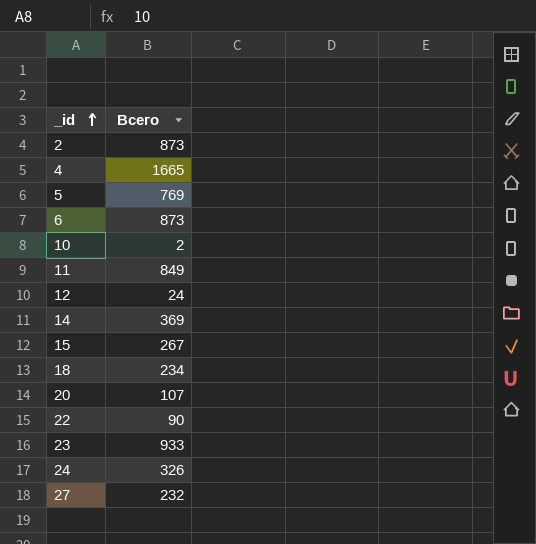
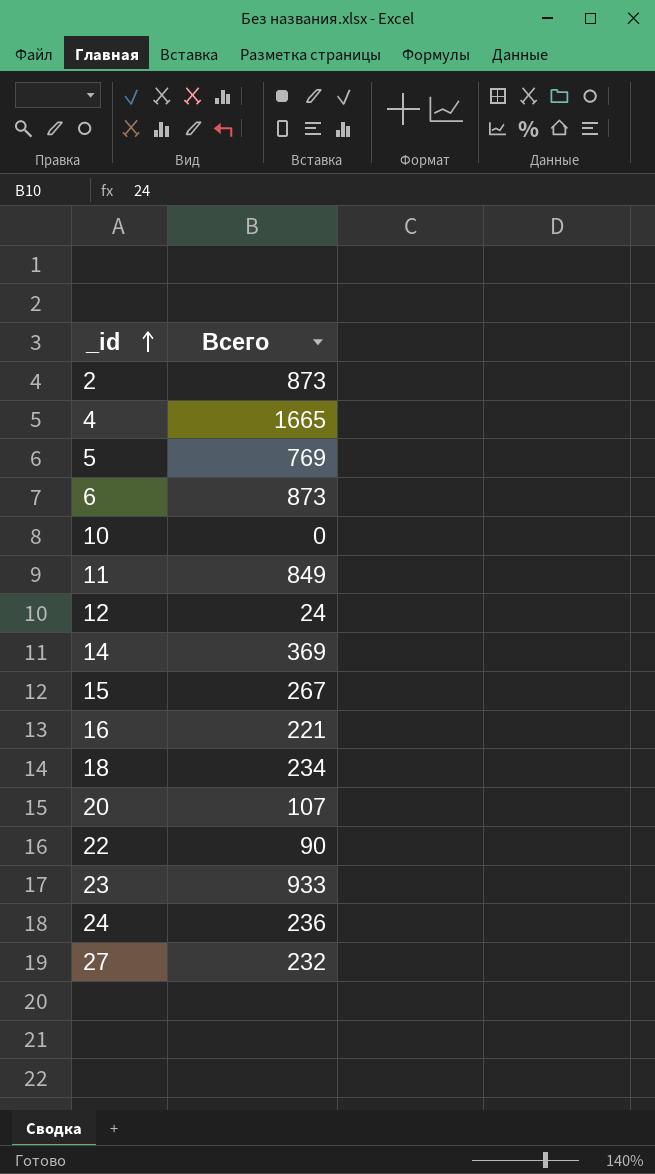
10 | Всего: 2 -> 0
row 16: none -> 221
24 | Всего: 326 -> 236

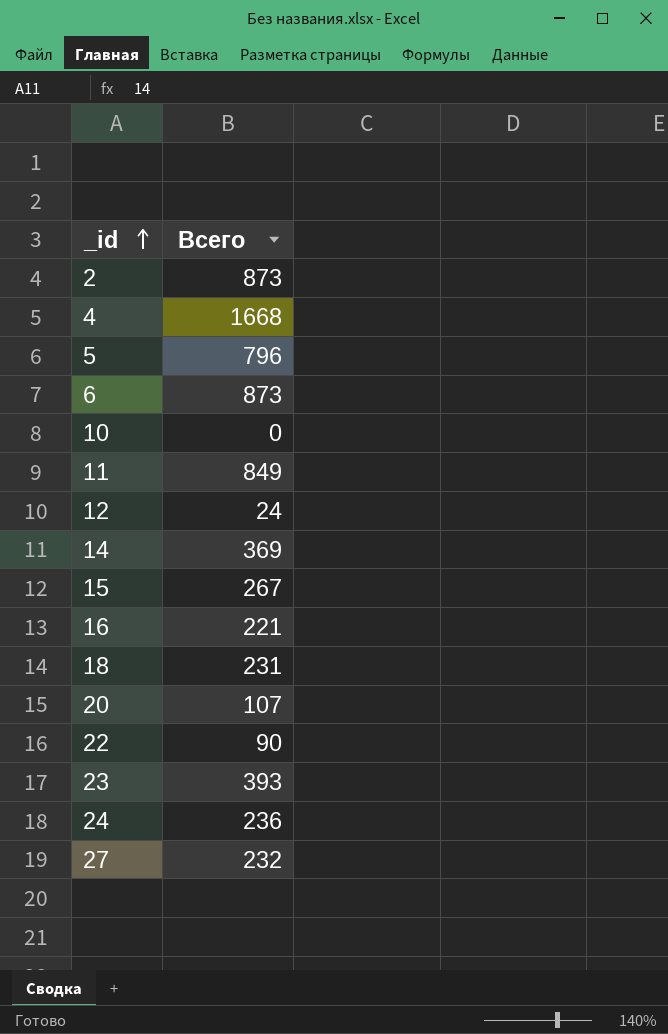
4 | Всего: 1665 -> 1668
5 | Всего: 769 -> 796
18 | Всего: 234 -> 231
23 | Всего: 933 -> 393

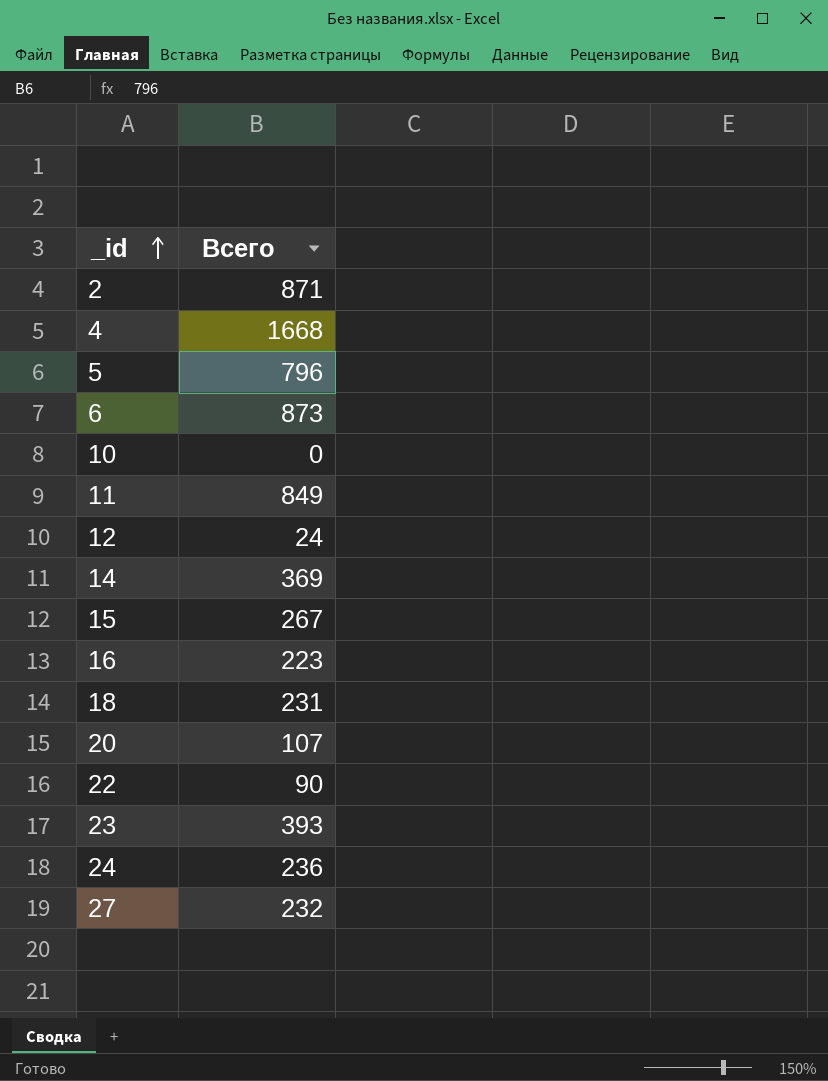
2 | Всего: 873 -> 871
16 | Всего: 221 -> 223

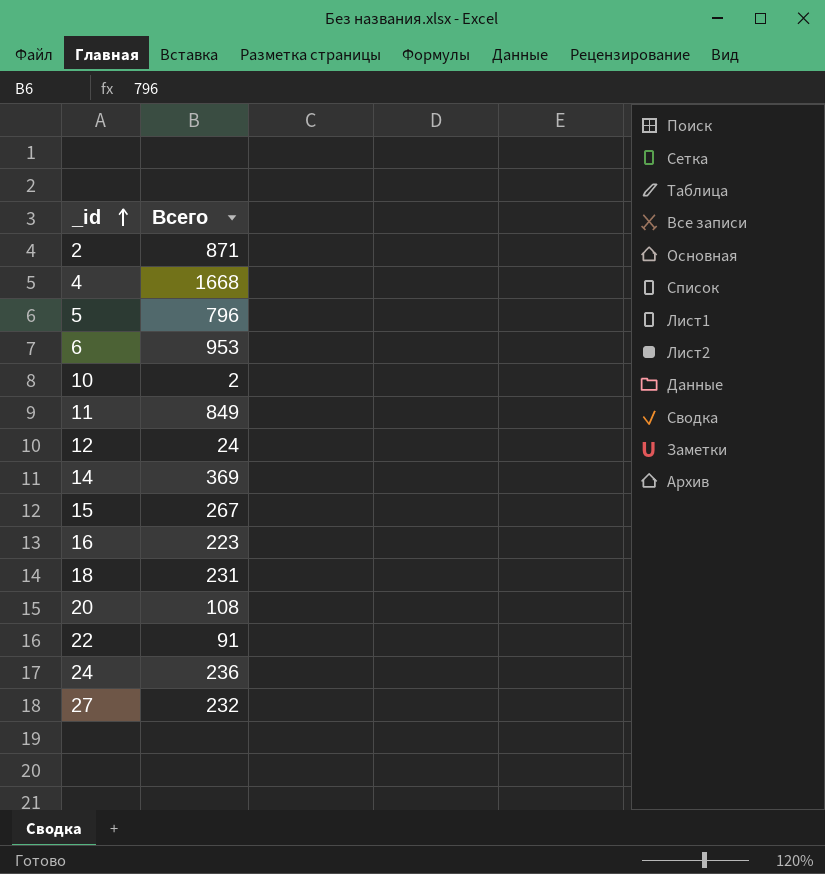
row 23: 393 -> none
6 | Всего: 873 -> 953
10 | Всего: 0 -> 2
20 | Всего: 107 -> 108
22 | Всего: 90 -> 91

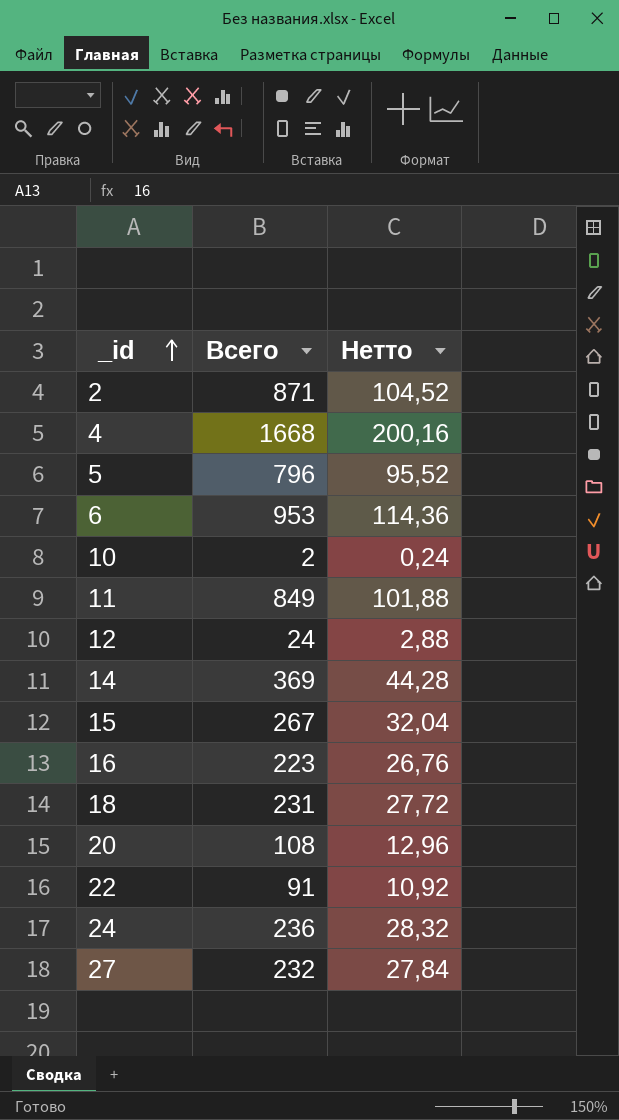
column Нетто | formula: none -> [Всего] * 0,12

